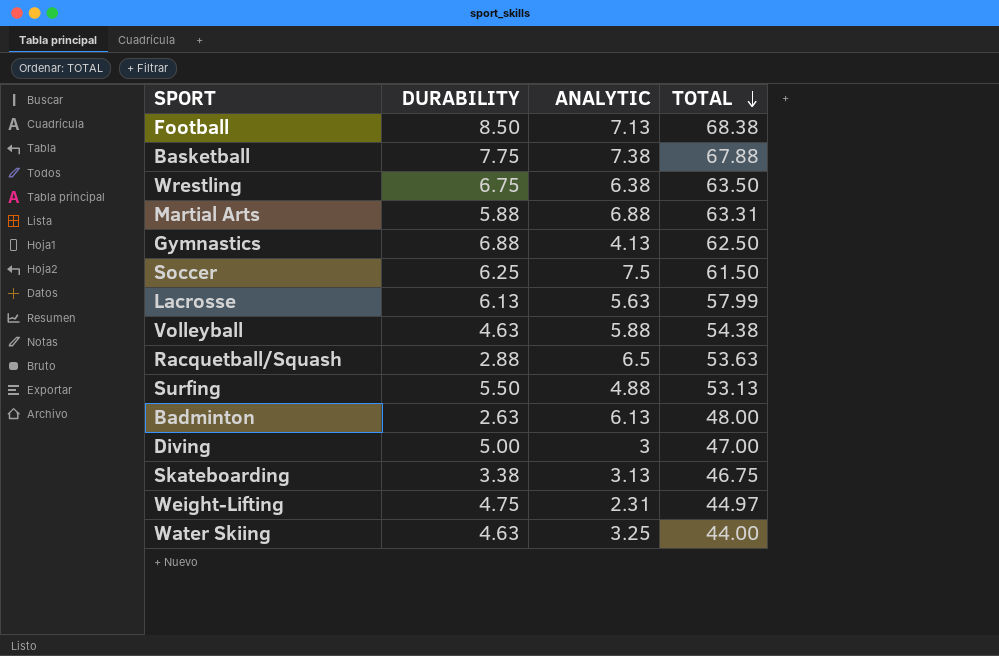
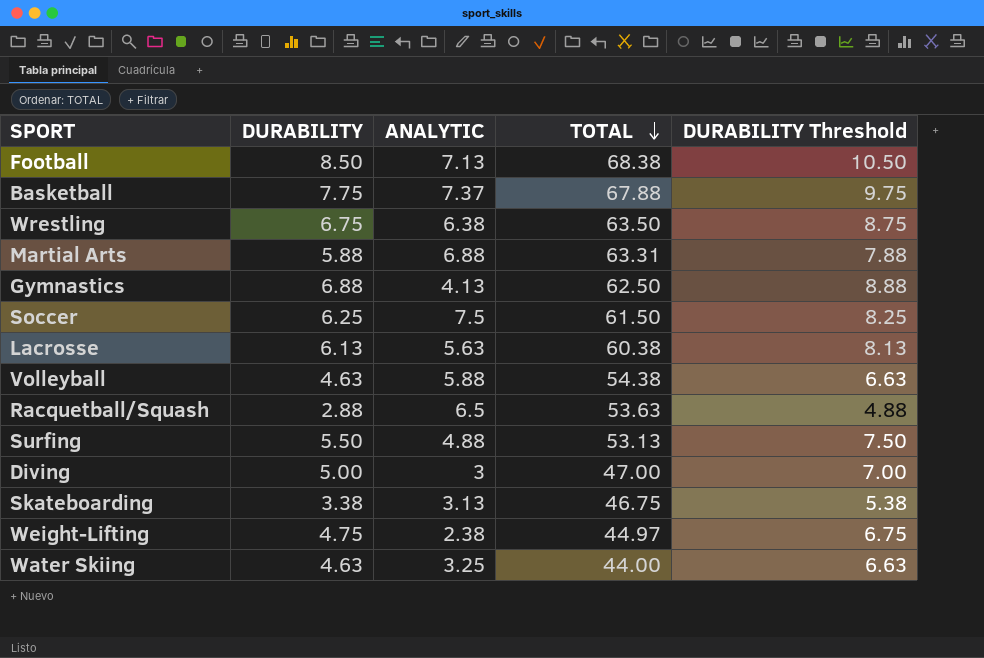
column DURABILITY Threshold | formula: none -> [DURABILITY] + 2
row Badminton: 2.63 | 6.13 | 48.00 -> none
Basketball | ANALYTIC: 7.38 -> 7.37
Lacrosse | TOTAL: 57.99 -> 60.38
Weight-Lifting | ANALYTIC: 2.31 -> 2.38

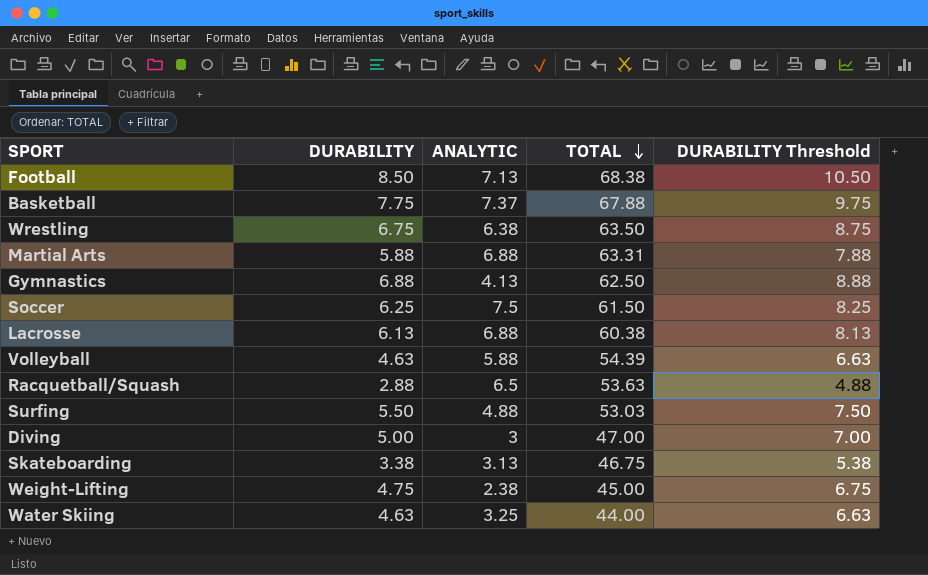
Lacrosse | ANALYTIC: 5.63 -> 6.88
Volleyball | TOTAL: 54.38 -> 54.39
Surfing | TOTAL: 53.13 -> 53.03
Weight-Lifting | TOTAL: 44.97 -> 45.00

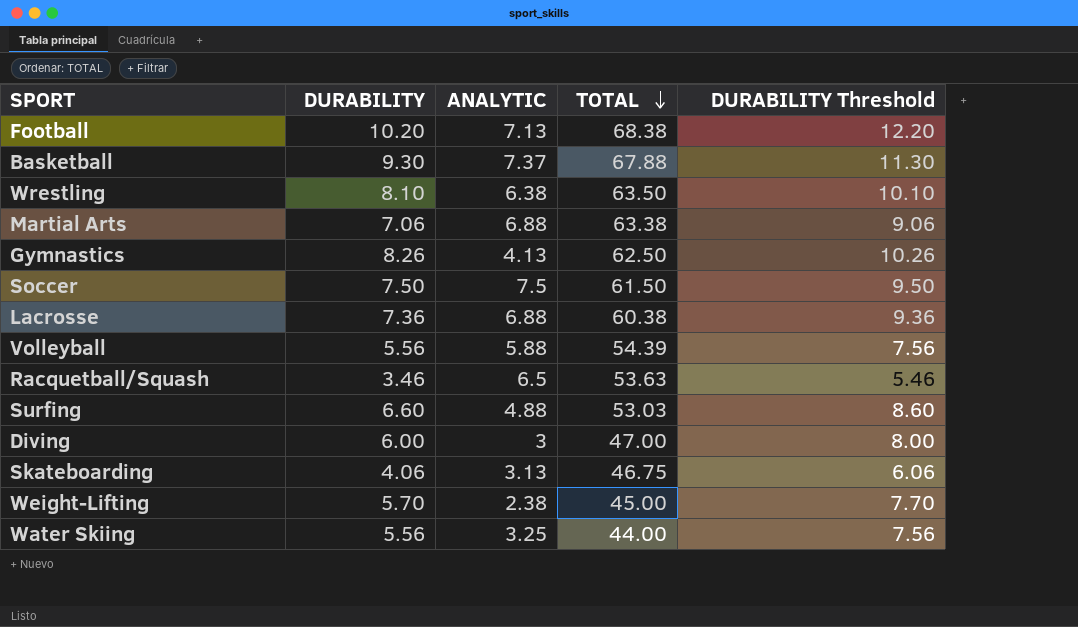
Football | DURABILITY: 8.50 -> 10.20
Football | DURABILITY Threshold: 10.50 -> 12.20
Basketball | DURABILITY: 7.75 -> 9.30
Basketball | DURABILITY Threshold: 9.75 -> 11.30
Wrestling | DURABILITY: 6.75 -> 8.10
Wrestling | DURABILITY Threshold: 8.75 -> 10.10
Martial Arts | DURABILITY: 5.88 -> 7.06
Martial Arts | TOTAL: 63.31 -> 63.38
Martial Arts | DURABILITY Threshold: 7.88 -> 9.06
Gymnastics | DURABILITY: 6.88 -> 8.26
Gymnastics | DURABILITY Threshold: 8.88 -> 10.26
Soccer | DURABILITY: 6.25 -> 7.50
Soccer | DURABILITY Threshold: 8.25 -> 9.50
Lacrosse | DURABILITY: 6.13 -> 7.36
Lacrosse | DURABILITY Threshold: 8.13 -> 9.36
Volleyball | DURABILITY: 4.63 -> 5.56
Volleyball | DURABILITY Threshold: 6.63 -> 7.56
Racquetball/Squash | DURABILITY: 2.88 -> 3.46
Racquetball/Squash | DURABILITY Threshold: 4.88 -> 5.46
Surfing | DURABILITY: 5.50 -> 6.60
Surfing | DURABILITY Threshold: 7.50 -> 8.60
Diving | DURABILITY: 5.00 -> 6.00
Diving | DURABILITY Threshold: 7.00 -> 8.00
Skateboarding | DURABILITY: 3.38 -> 4.06
Skateboarding | DURABILITY Threshold: 5.38 -> 6.06
Weight-Lifting | DURABILITY: 4.75 -> 5.70
Weight-Lifting | DURABILITY Threshold: 6.75 -> 7.70
Water Skiing | DURABILITY: 4.63 -> 5.56
Water Skiing | DURABILITY Threshold: 6.63 -> 7.56

